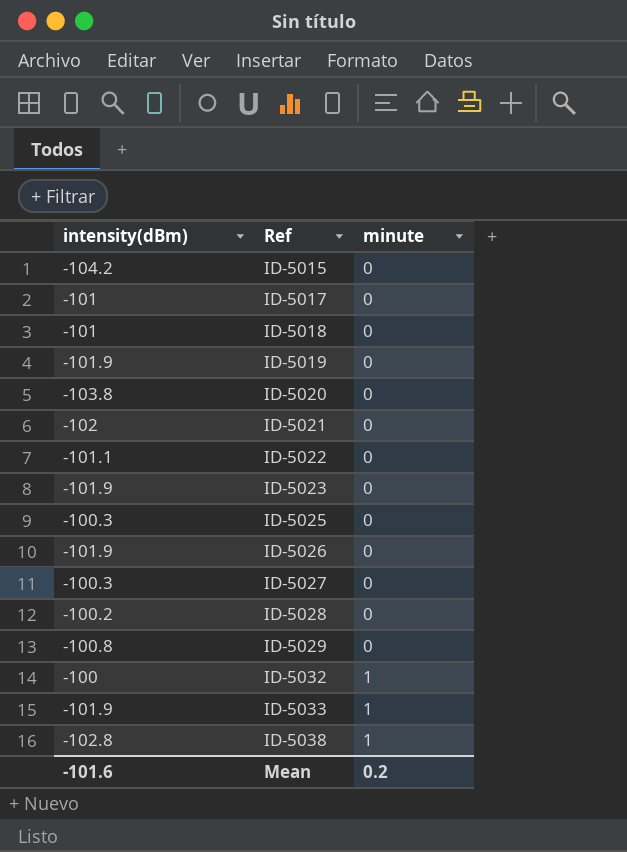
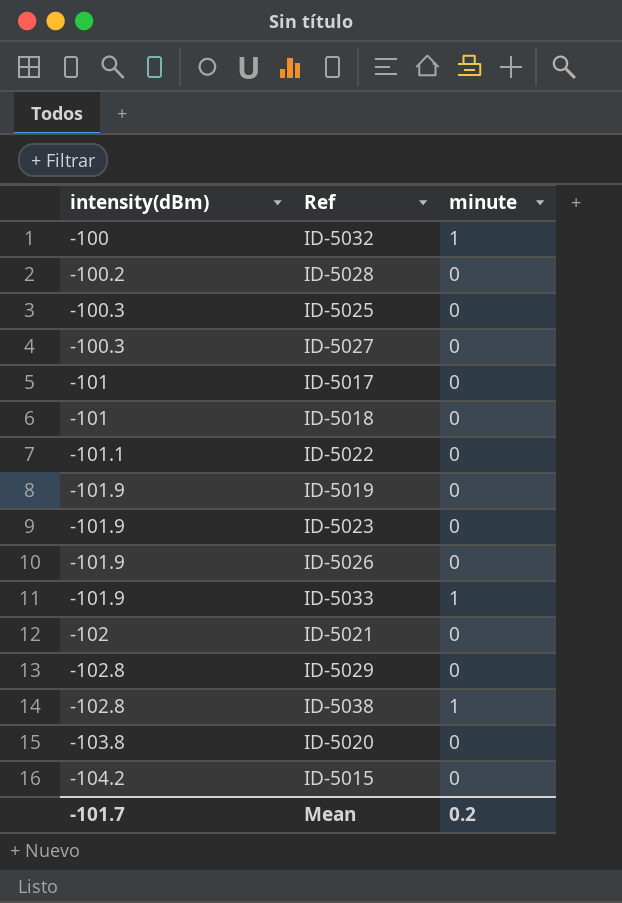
row order: Ref ascending -> intensity(dBm) descending
ID-5029 | intensity(dBm): -100.8 -> -102.8
Mean | intensity(dBm): -101.6 -> -101.7

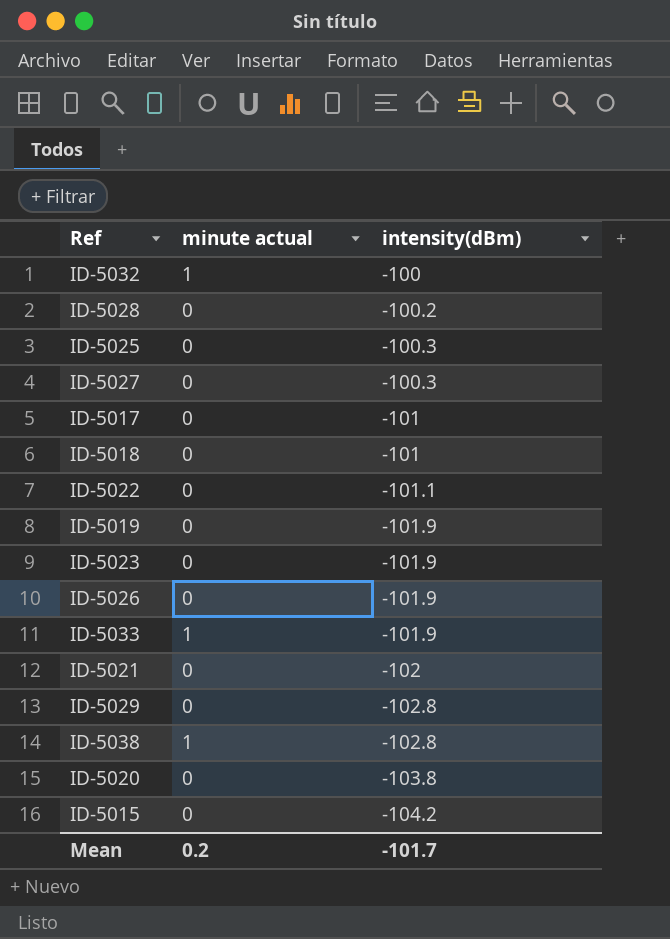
column name: minute -> minute actual
column intensity(dBm) | position: 1 -> 3

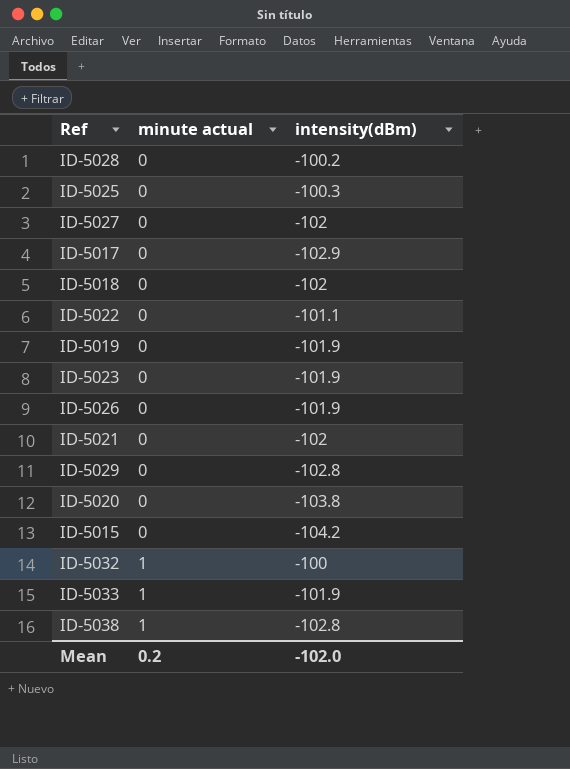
row order: intensity(dBm) descending -> minute actual ascending
ID-5027 | intensity(dBm): -100.3 -> -102
ID-5017 | intensity(dBm): -101 -> -102.9
ID-5018 | intensity(dBm): -101 -> -102
Mean | intensity(dBm): -101.7 -> -102.0

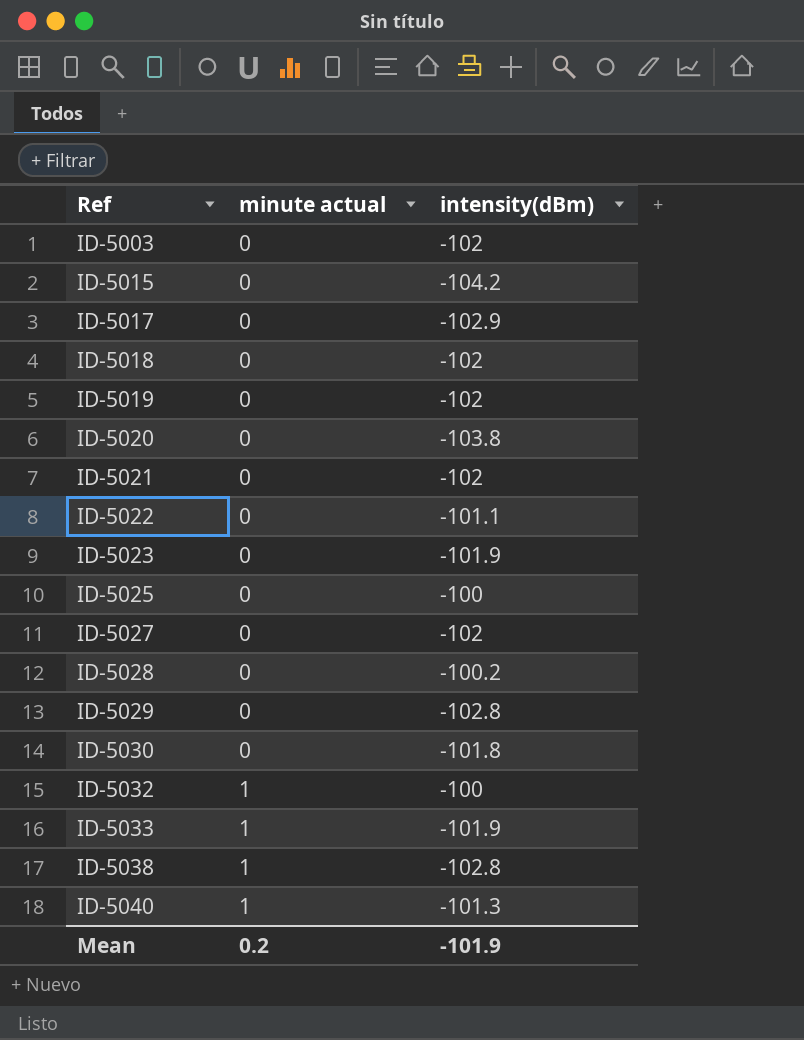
row order: minute actual ascending -> Ref ascending
row ID-5026: 0 | -101.9 -> none
row ID-5003: none -> 0 | -102
ID-5019 | intensity(dBm): -101.9 -> -102
ID-5025 | intensity(dBm): -100.3 -> -100
row ID-5030: none -> 0 | -101.8
row ID-5040: none -> 1 | -101.3
Mean | intensity(dBm): -102.0 -> -101.9

